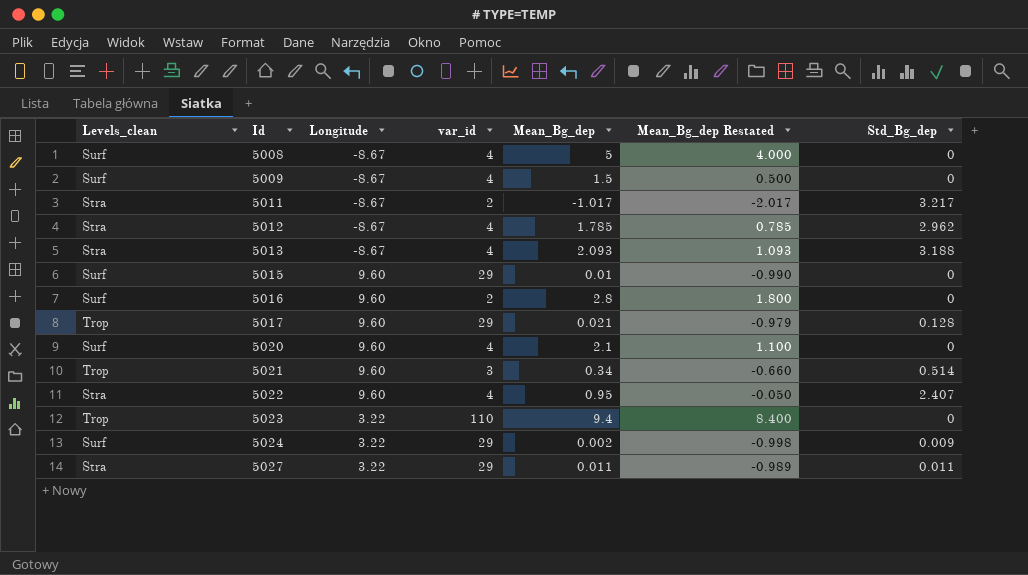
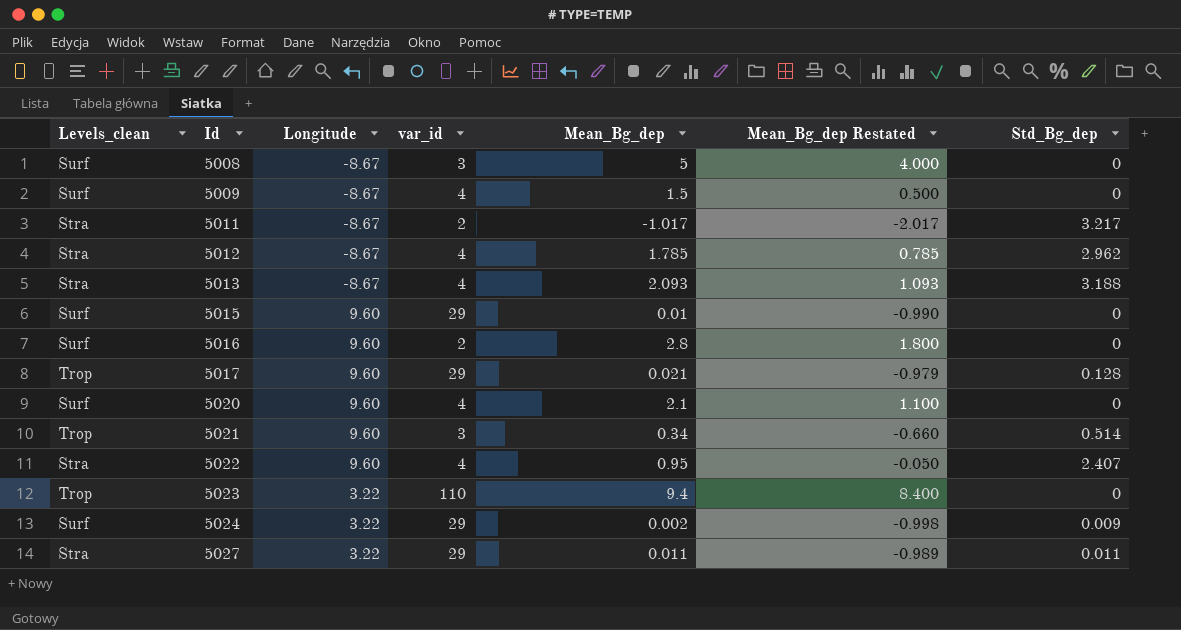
5008 | var_id: 4 -> 3

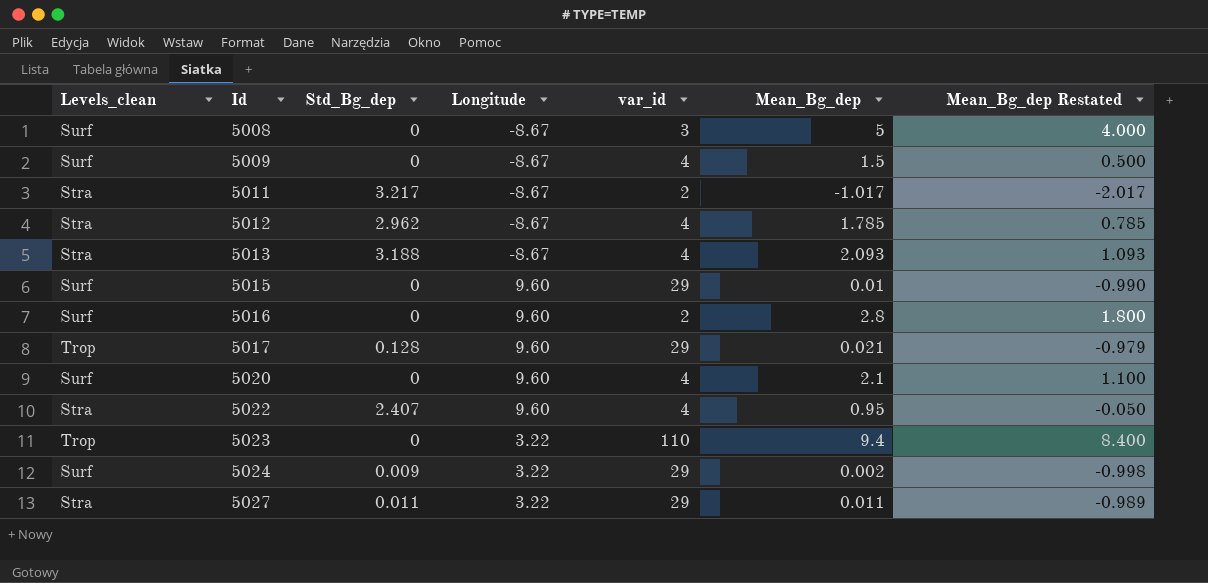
column Std_Bg_dep | position: 7 -> 3
row 5021: Trop | 9.60 | 3 | 0.34 | -0.660 | 0.514 -> none

